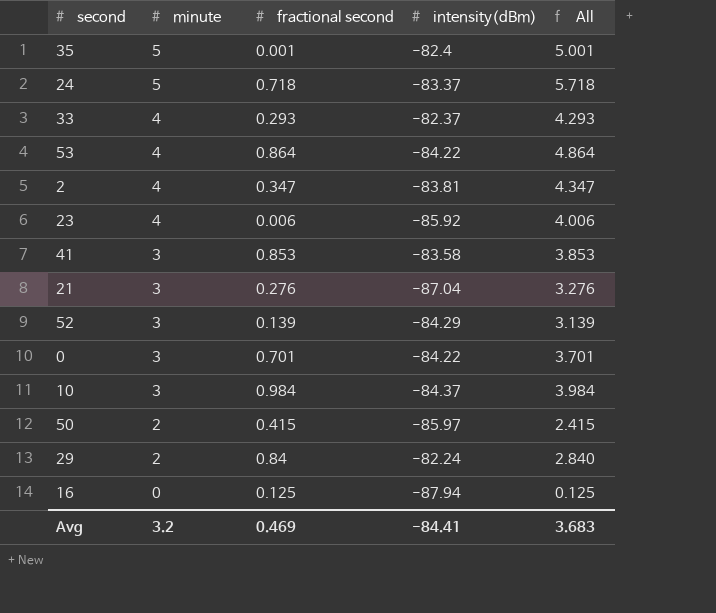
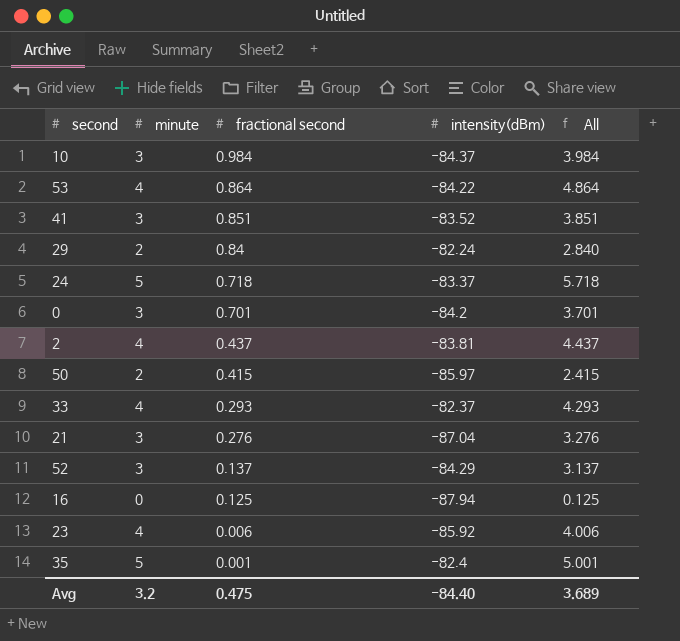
row order: minute descending -> fractional second descending
41 | fractional second: 0.853 -> 0.851
41 | intensity(dBm): -83.58 -> -83.52
41 | All: 3.853 -> 3.851
0 | intensity(dBm): -84.22 -> -84.2
2 | fractional second: 0.347 -> 0.437
2 | All: 4.347 -> 4.437
52 | fractional second: 0.139 -> 0.137
52 | All: 3.139 -> 3.137
Avg | fractional second: 0.469 -> 0.475
Avg | intensity(dBm): -84.41 -> -84.40
Avg | All: 3.683 -> 3.689

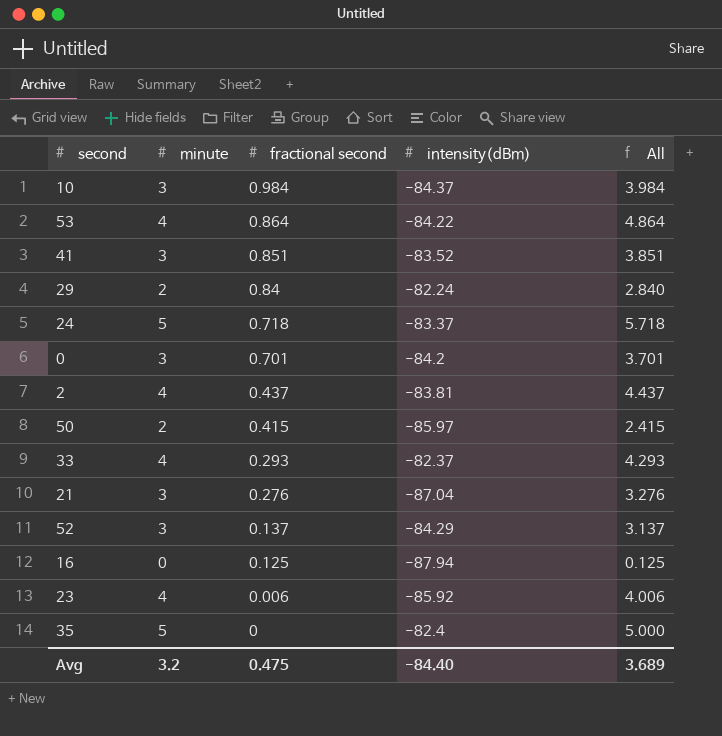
35 | fractional second: 0.001 -> 0
35 | All: 5.001 -> 5.000

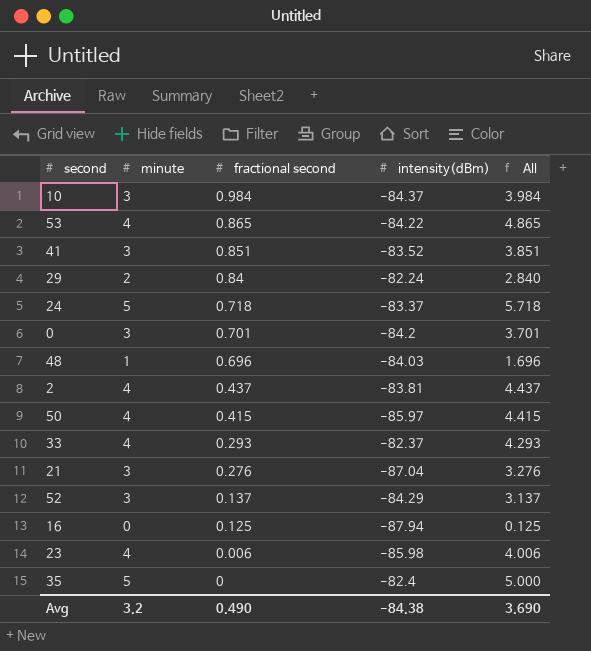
53 | fractional second: 0.864 -> 0.865
53 | All: 4.864 -> 4.865
row 48: none -> 1 | 0.696 | -84.03 | 1.696
50 | minute: 2 -> 4
50 | All: 2.415 -> 4.415
23 | intensity(dBm): -85.92 -> -85.98
Avg | fractional second: 0.475 -> 0.490
Avg | intensity(dBm): -84.40 -> -84.38
Avg | All: 3.689 -> 3.690

